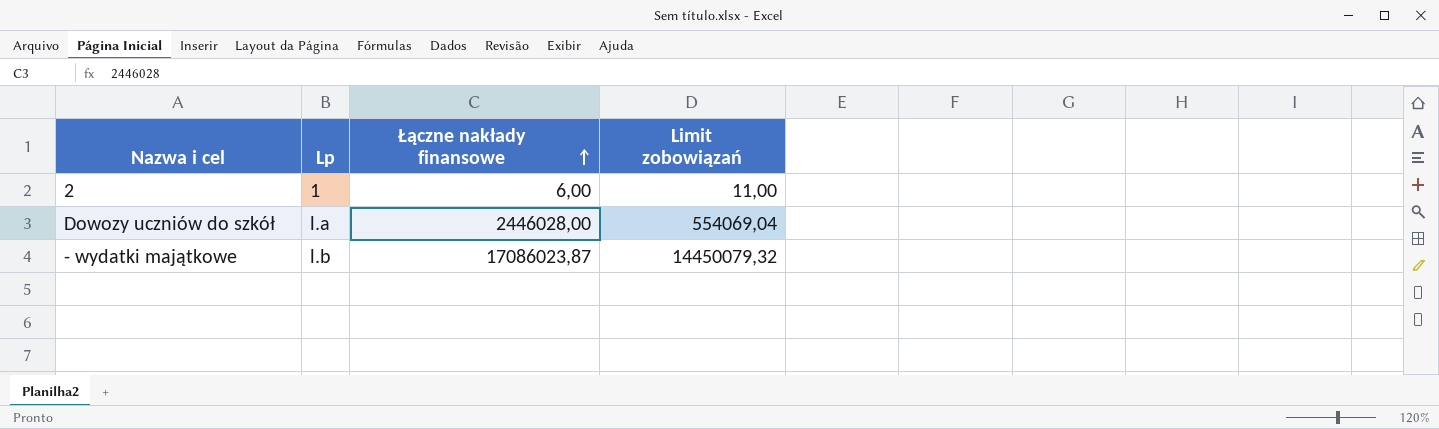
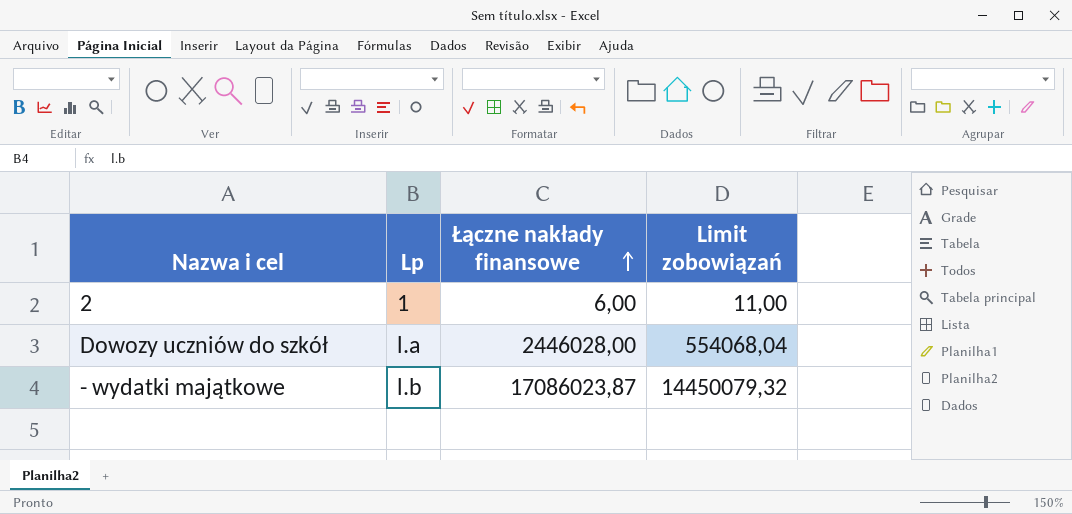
Dowozy uczniów do szkół | Limit zobowiązań: 554069,04 -> 554068,04

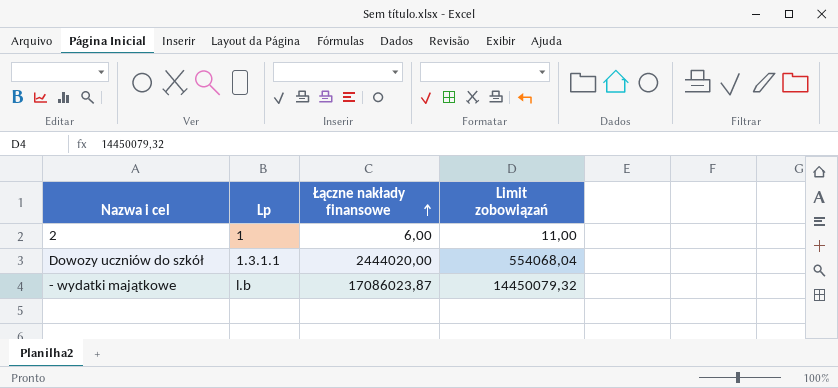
Dowozy uczniów do szkół | Lp: l.a -> 1.3.1.1
Dowozy uczniów do szkół | Łączne nakłady finansowe: 2446028,00 -> 2444020,00

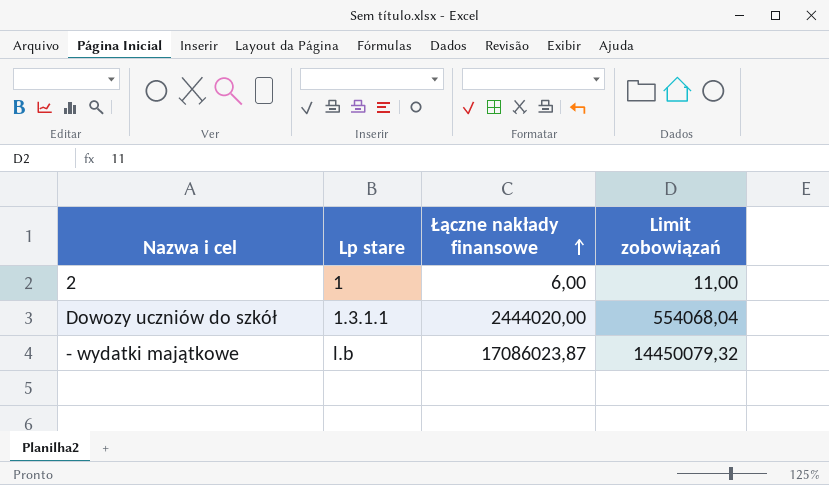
column name: Lp -> Lp stare

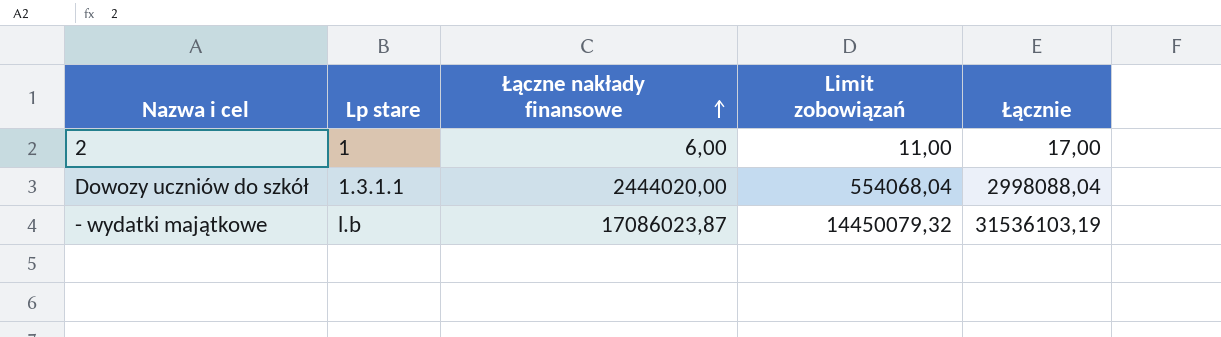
column Łącznie | formula: none -> [Łączne nakłady finansowe] + [Limit zobowiązań]

